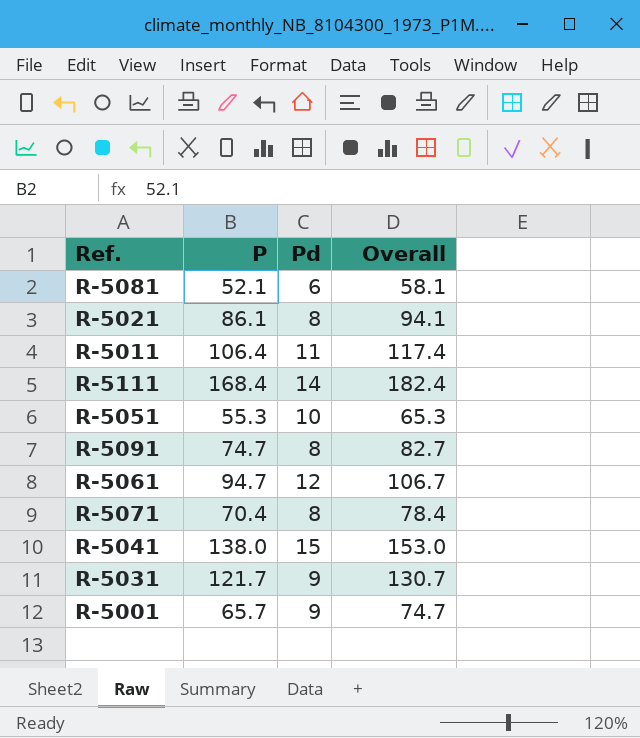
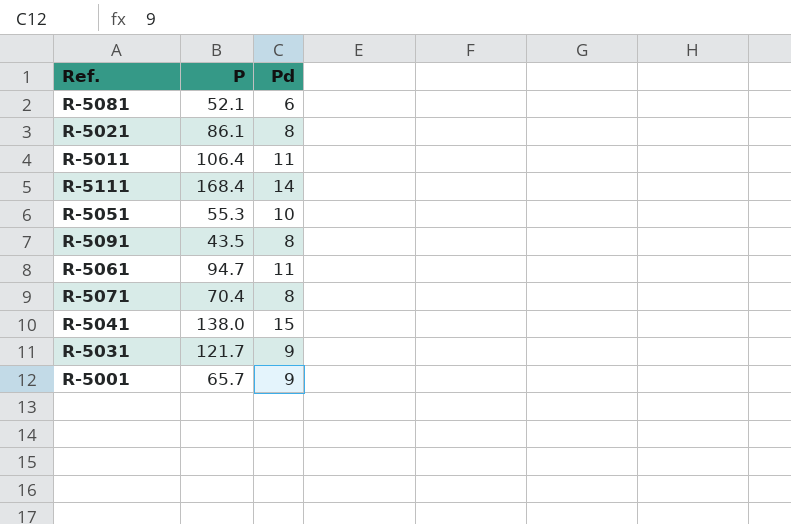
column Overall | formula: [P] + [Pd] -> none
R-5091 | P: 74.7 -> 43.5
R-5061 | Pd: 12 -> 11

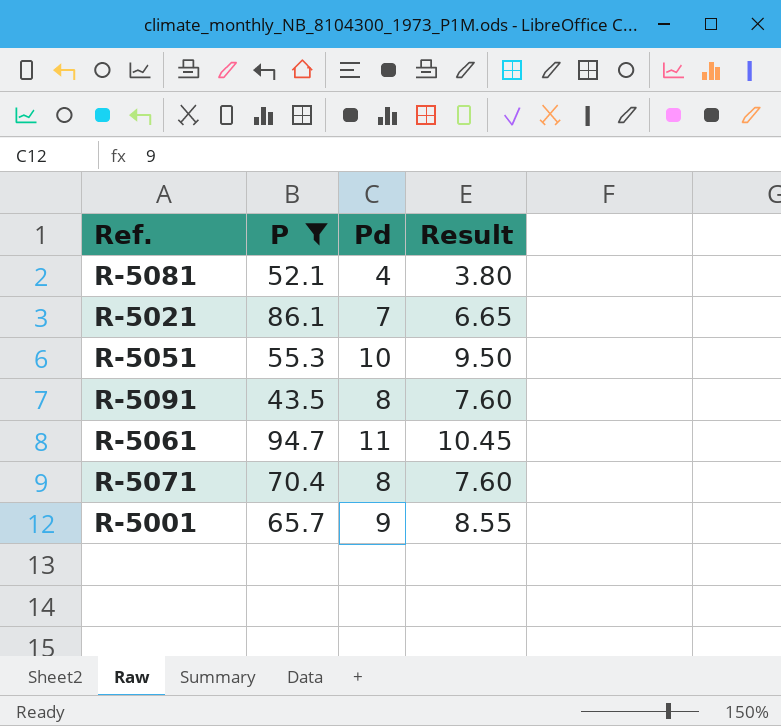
filter: none -> P <= 94.7
column Result | formula: none -> [Pd] * 0.95
R-5081 | Pd: 6 -> 4
R-5021 | Pd: 8 -> 7

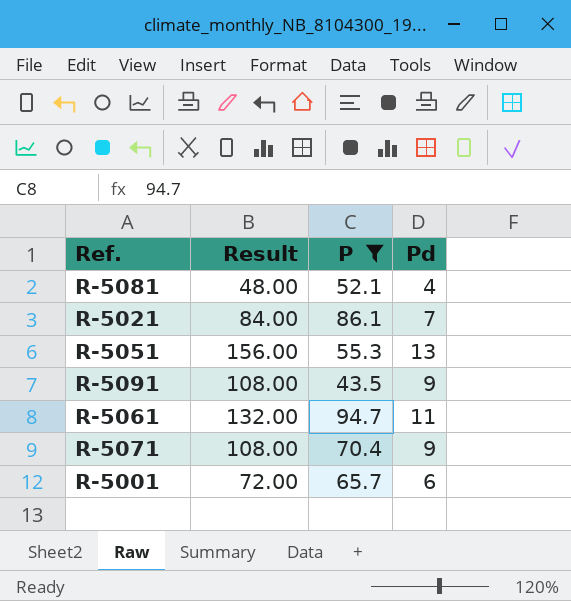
column Result | formula: [Pd] * 0.95 -> [Pd] * 12
column Result | position: 4 -> 2
R-5051 | Pd: 10 -> 13
R-5091 | Pd: 8 -> 9
R-5071 | Pd: 8 -> 9
R-5001 | Pd: 9 -> 6

